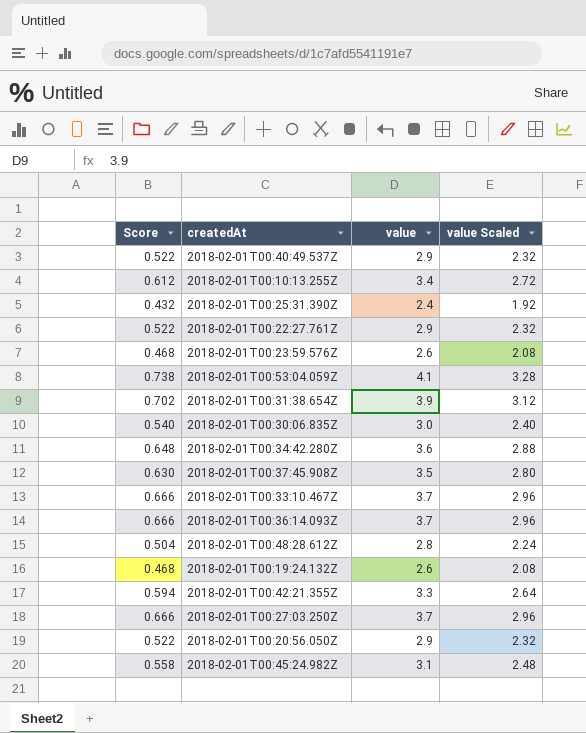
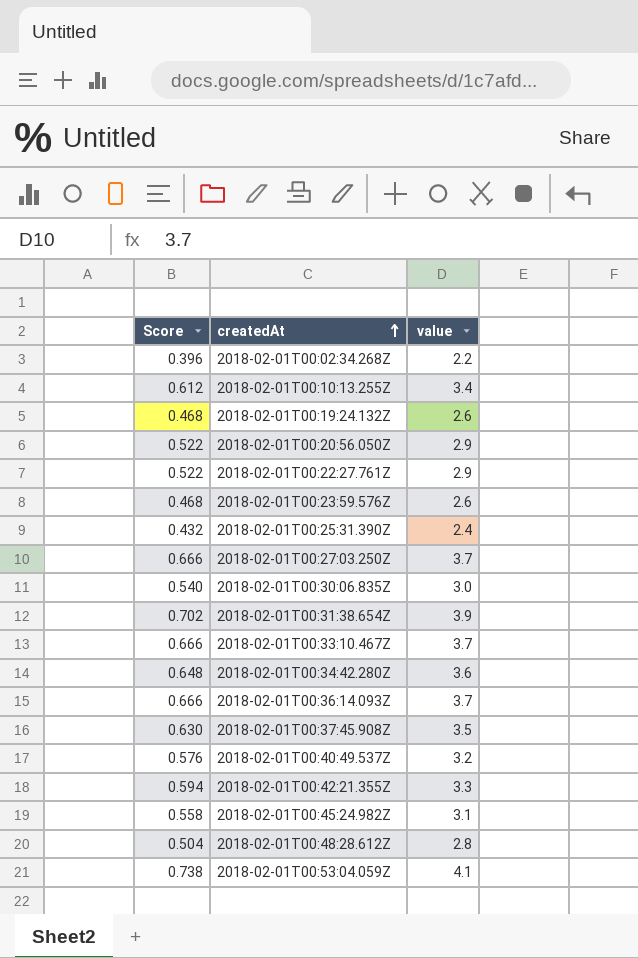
row order: none -> createdAt ascending
column value Scaled | formula: [value] * 0.8 -> none
row 2018-02-01T00:02:34.268Z: none -> 0.396 | 2.2
2018-02-01T00:40:49.537Z | Score: 0.522 -> 0.576
2018-02-01T00:40:49.537Z | value: 2.9 -> 3.2

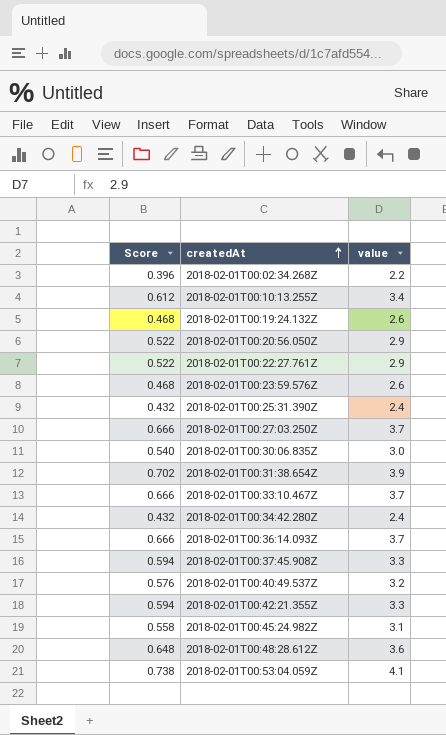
2018-02-01T00:34:42.280Z | Score: 0.648 -> 0.432
2018-02-01T00:34:42.280Z | value: 3.6 -> 2.4
2018-02-01T00:37:45.908Z | Score: 0.630 -> 0.594
2018-02-01T00:37:45.908Z | value: 3.5 -> 3.3
2018-02-01T00:48:28.612Z | Score: 0.504 -> 0.648
2018-02-01T00:48:28.612Z | value: 2.8 -> 3.6

